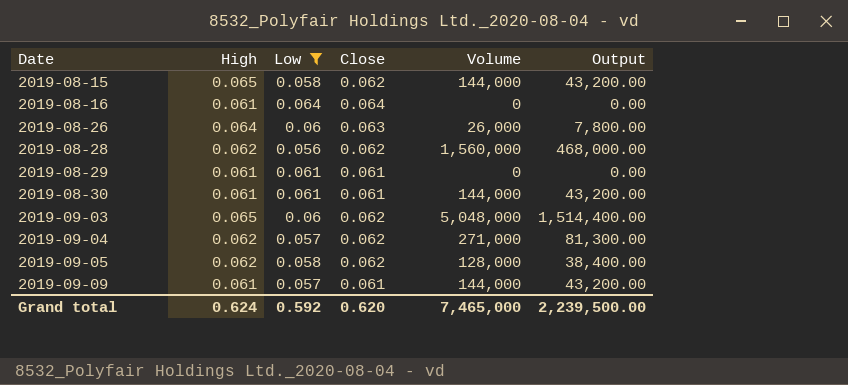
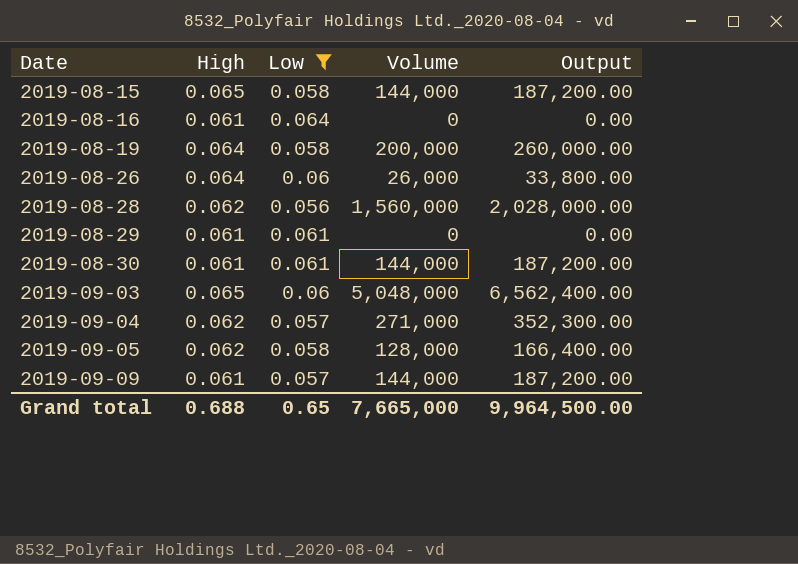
column Close | position: 4 -> none
column Output | formula: [Volume] * 0.3 -> [Volume] * 1.3
row 2019-08-19: none -> 0.064 | 0.058 | 200,000 | 260,000.00
Grand total | High: 0.624 -> 0.688
Grand total | Low: 0.592 -> 0.65
Grand total | Volume: 7,465,000 -> 7,665,000
Grand total | Output: 2,239,500.00 -> 9,964,500.00

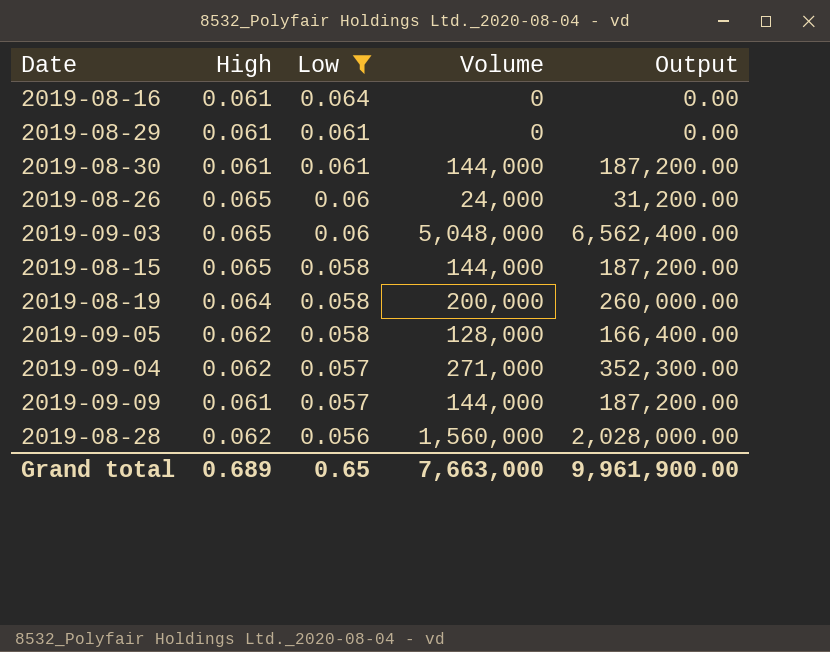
row order: Date ascending -> Low descending
2019-08-26 | High: 0.064 -> 0.065
2019-08-26 | Volume: 26,000 -> 24,000
2019-08-26 | Output: 33,800.00 -> 31,200.00
Grand total | High: 0.688 -> 0.689
Grand total | Volume: 7,665,000 -> 7,663,000
Grand total | Output: 9,964,500.00 -> 9,961,900.00

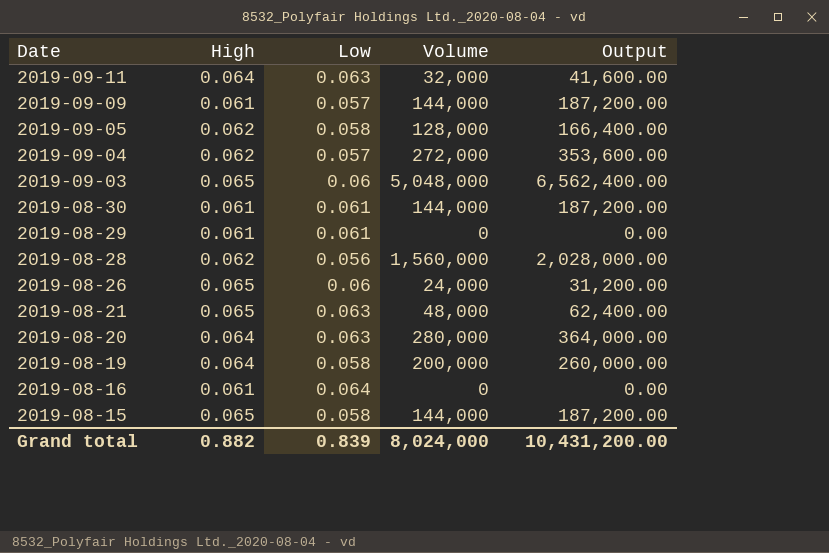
filter: Low != 0.063 -> none
row order: Low descending -> Date descending
2019-09-04 | Volume: 271,000 -> 272,000
2019-09-04 | Output: 352,300.00 -> 353,600.00
Grand total | High: 0.689 -> 0.882
Grand total | Low: 0.65 -> 0.839
Grand total | Volume: 7,663,000 -> 8,024,000
Grand total | Output: 9,961,900.00 -> 10,431,200.00

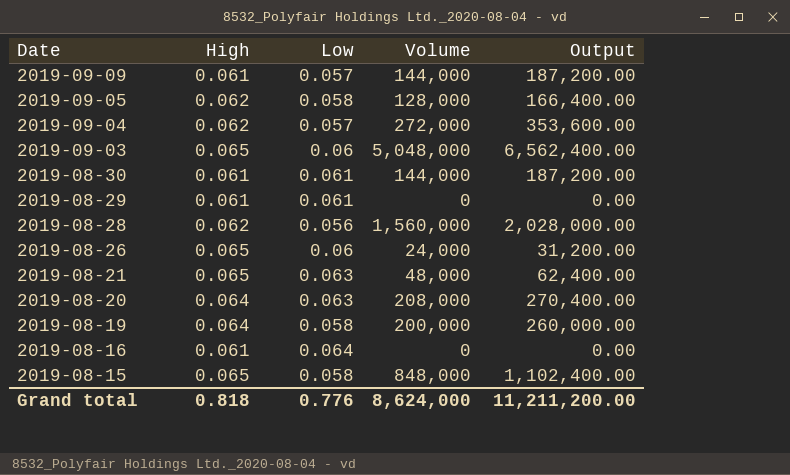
row 2019-09-11: 0.064 | 0.063 | 32,000 | 41,600.00 -> none
2019-08-20 | Volume: 280,000 -> 208,000
2019-08-20 | Output: 364,000.00 -> 270,400.00
2019-08-15 | Volume: 144,000 -> 848,000
2019-08-15 | Output: 187,200.00 -> 1,102,400.00
Grand total | High: 0.882 -> 0.818
Grand total | Low: 0.839 -> 0.776
Grand total | Volume: 8,024,000 -> 8,624,000
Grand total | Output: 10,431,200.00 -> 11,211,200.00

